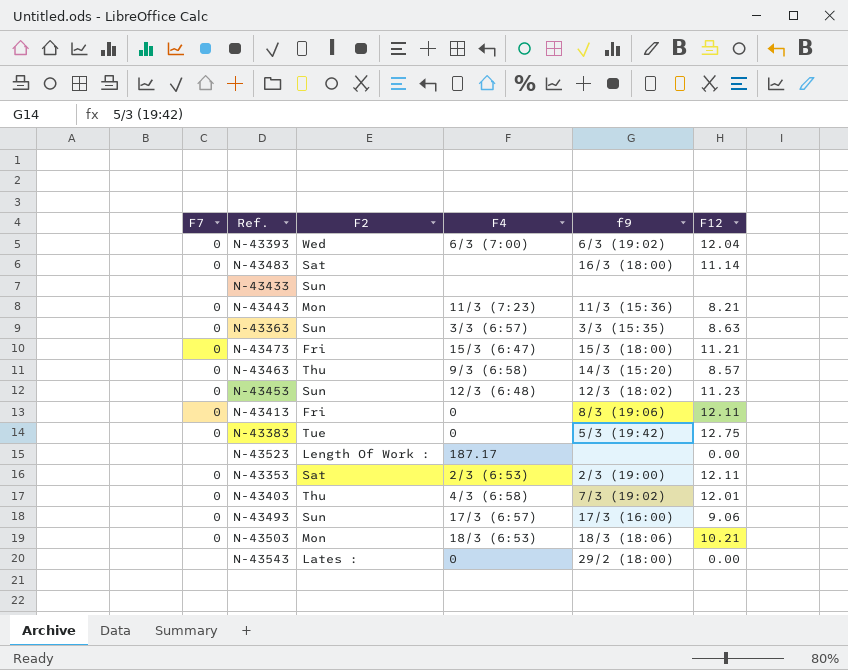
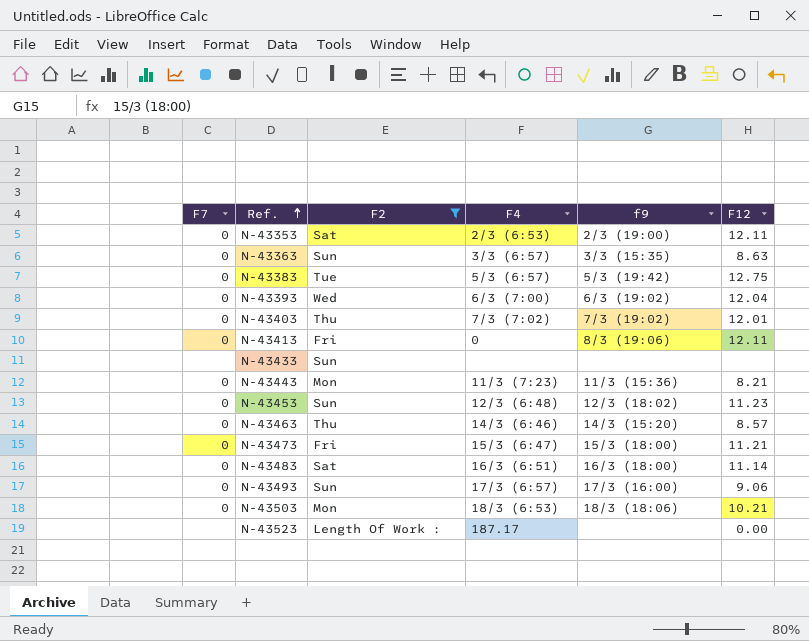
filter: none -> F2 != Lates :
row order: none -> Ref. ascending
N-43383 | F4: 0 -> 5/3 (6:57)
N-43403 | F4: 4/3 (6:58) -> 7/3 (7:02)
N-43463 | F4: 9/3 (6:58) -> 14/3 (6:46)
N-43483 | F4: none -> 16/3 (6:51)

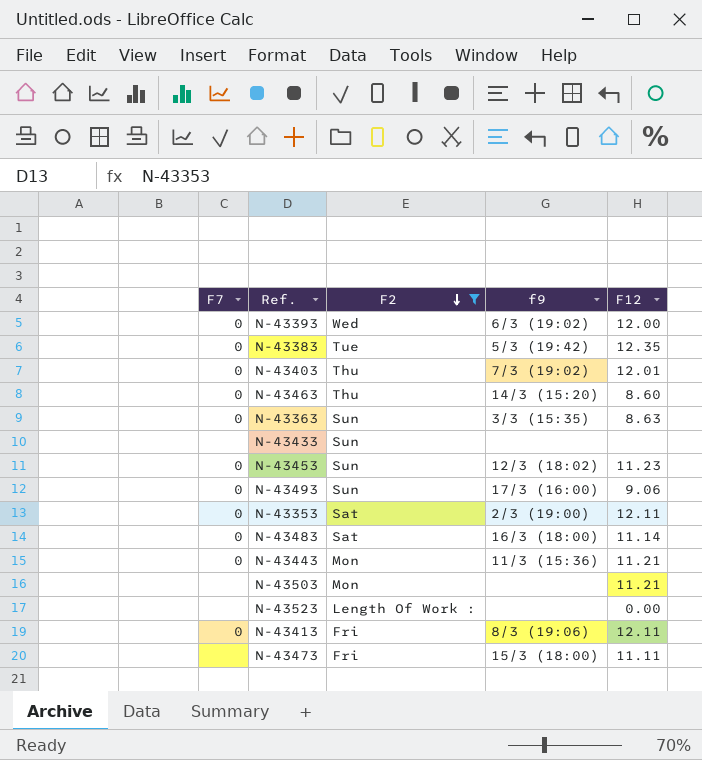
row order: Ref. ascending -> F2 descending
column F4 | position: 4 -> none
N-43393 | F12: 12.04 -> 12.00
N-43383 | F12: 12.75 -> 12.35
N-43463 | F12: 8.57 -> 8.60
N-43443 | F12: 8.21 -> 11.21
N-43503 | F7: 0 -> none
N-43503 | f9: 18/3 (18:06) -> none
N-43503 | F12: 10.21 -> 11.21
N-43473 | F7: 0 -> none
N-43473 | F12: 11.21 -> 11.11

